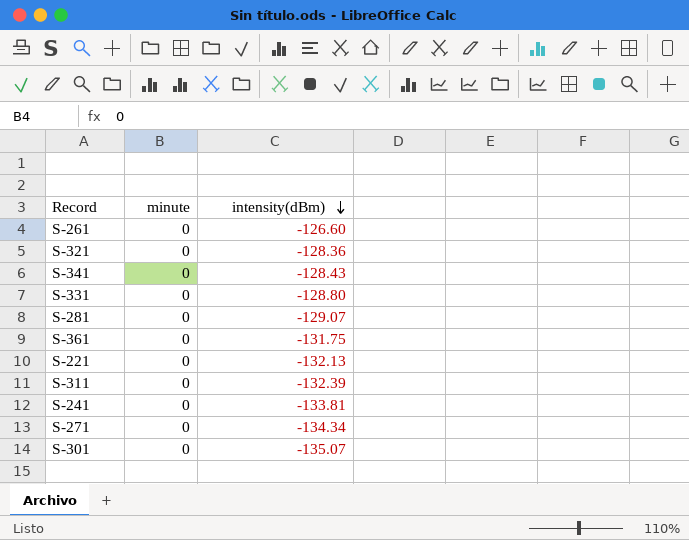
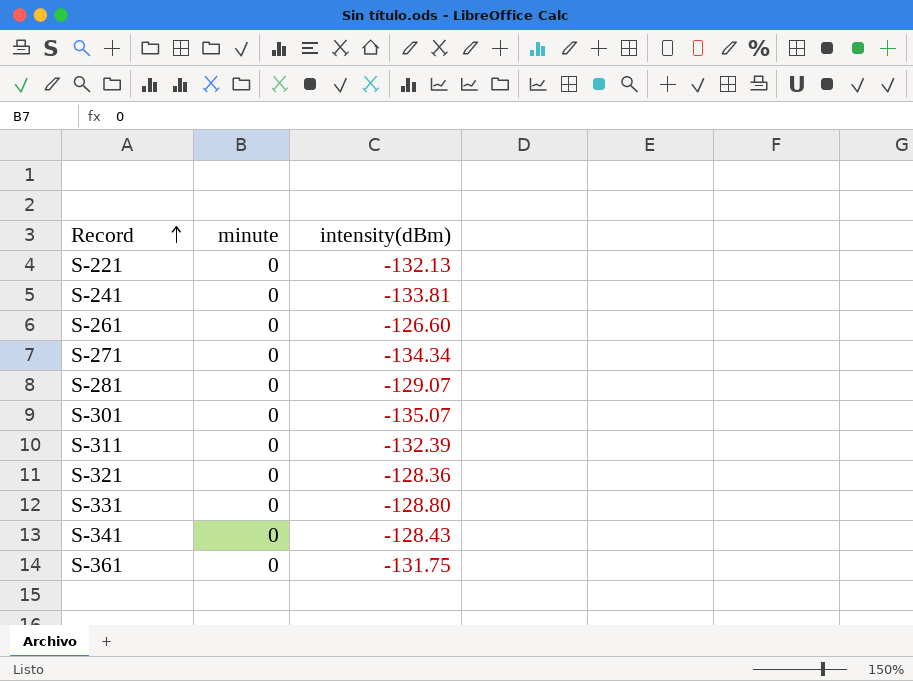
row order: intensity(dBm) descending -> Record ascending

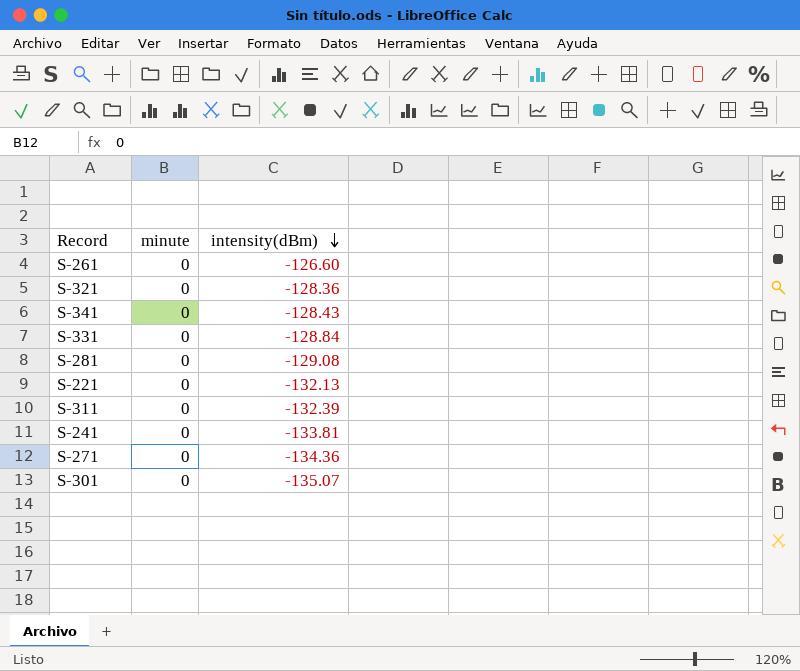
row order: Record ascending -> intensity(dBm) descending
row S-361: 0 | -131.75 -> none
S-331 | intensity(dBm): -128.80 -> -128.84
S-281 | intensity(dBm): -129.07 -> -129.08
S-271 | intensity(dBm): -134.34 -> -134.36

